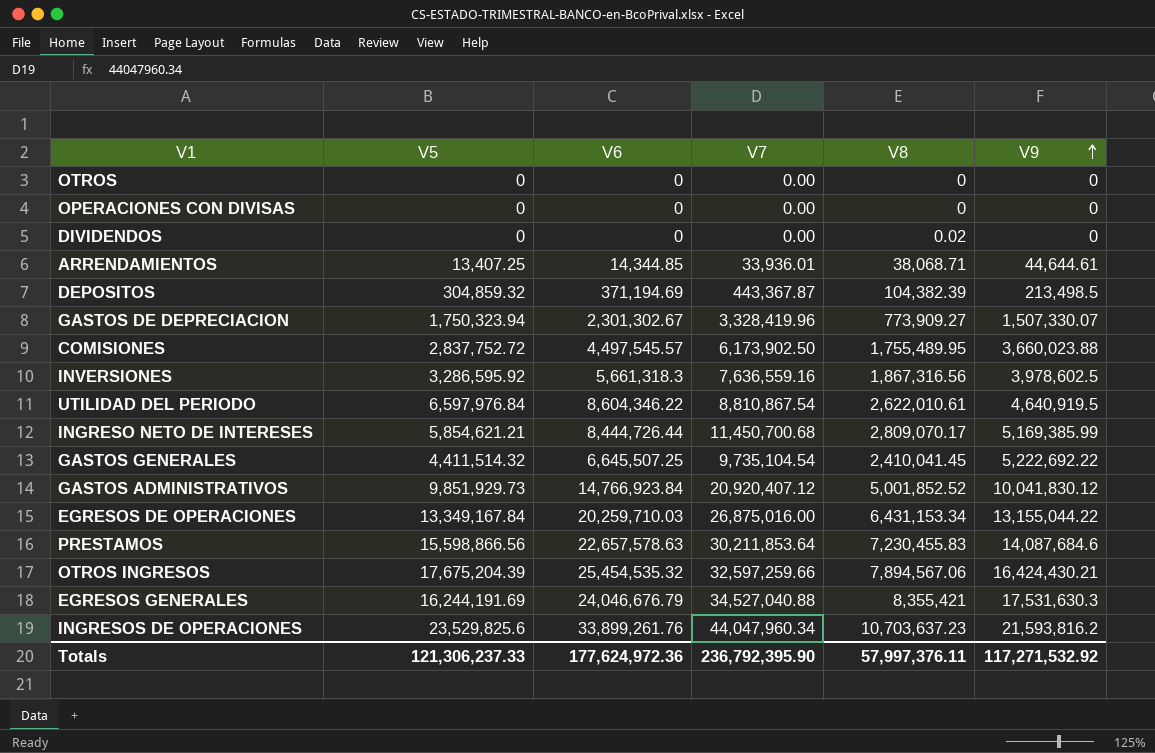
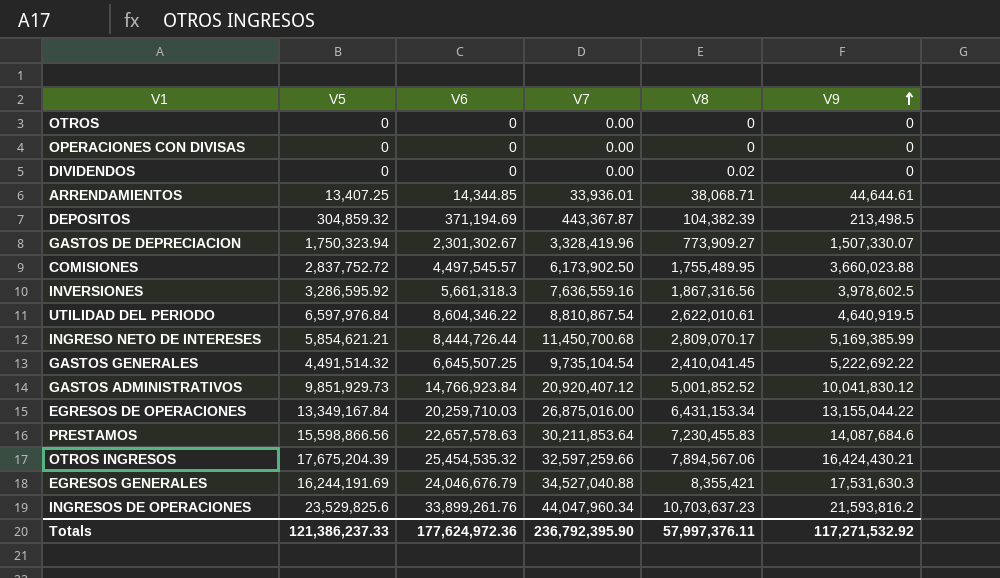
GASTOS GENERALES | V5: 4,411,514.32 -> 4,491,514.32
Totals | V5: 121,306,237.33 -> 121,386,237.33

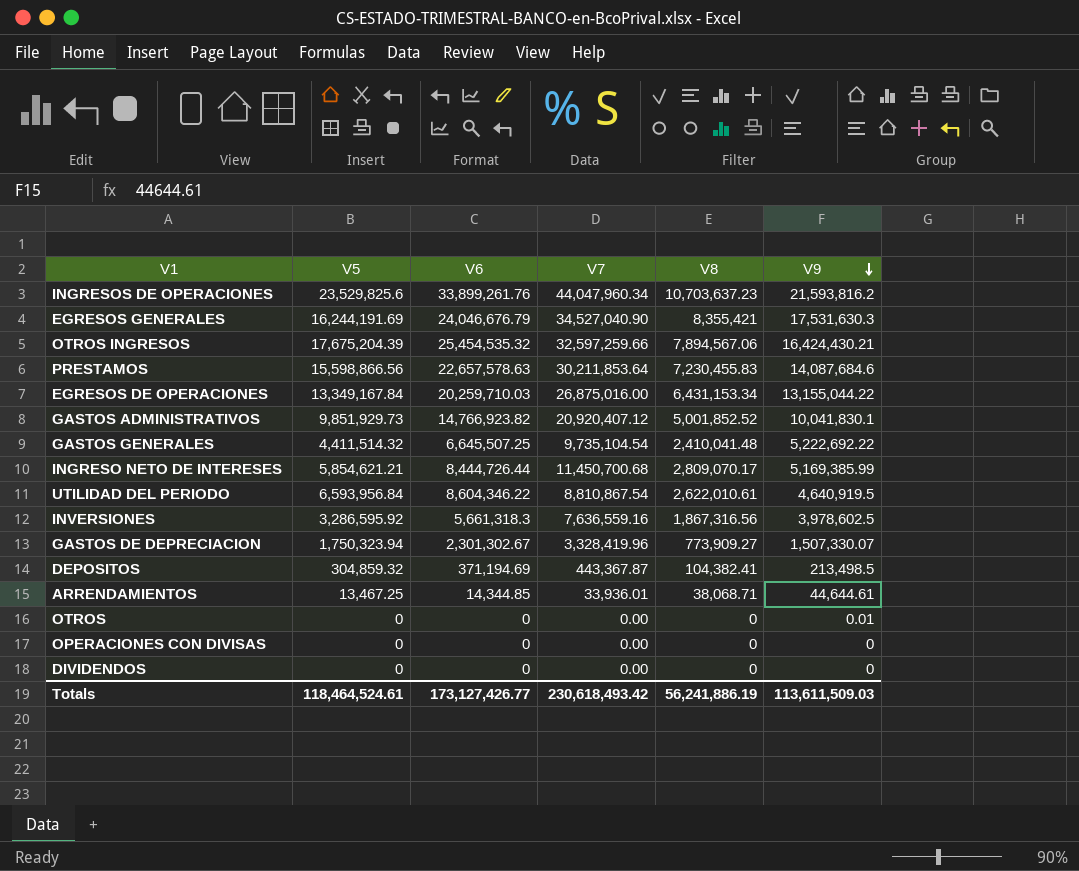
row order: V9 ascending -> V9 descending
row COMISIONES: 2,837,752.72 | 4,497,545.57 | 6,173,902.50 | 1,755,489.95 | 3,660,023.88 -> none
EGRESOS GENERALES | V7: 34,527,040.88 -> 34,527,040.90
GASTOS ADMINISTRATIVOS | V6: 14,766,923.84 -> 14,766,923.82
GASTOS ADMINISTRATIVOS | V9: 10,041,830.12 -> 10,041,830.1
GASTOS GENERALES | V5: 4,491,514.32 -> 4,411,514.32
GASTOS GENERALES | V8: 2,410,041.45 -> 2,410,041.48
UTILIDAD DEL PERIODO | V5: 6,597,976.84 -> 6,593,956.84
DEPOSITOS | V8: 104,382.39 -> 104,382.41
ARRENDAMIENTOS | V5: 13,407.25 -> 13,467.25
OTROS | V9: 0 -> 0.01
DIVIDENDOS | V8: 0.02 -> 0
Totals | V5: 121,386,237.33 -> 118,464,524.61
Totals | V6: 177,624,972.36 -> 173,127,426.77
Totals | V7: 236,792,395.90 -> 230,618,493.42
Totals | V8: 57,997,376.11 -> 56,241,886.19
Totals | V9: 117,271,532.92 -> 113,611,509.03

